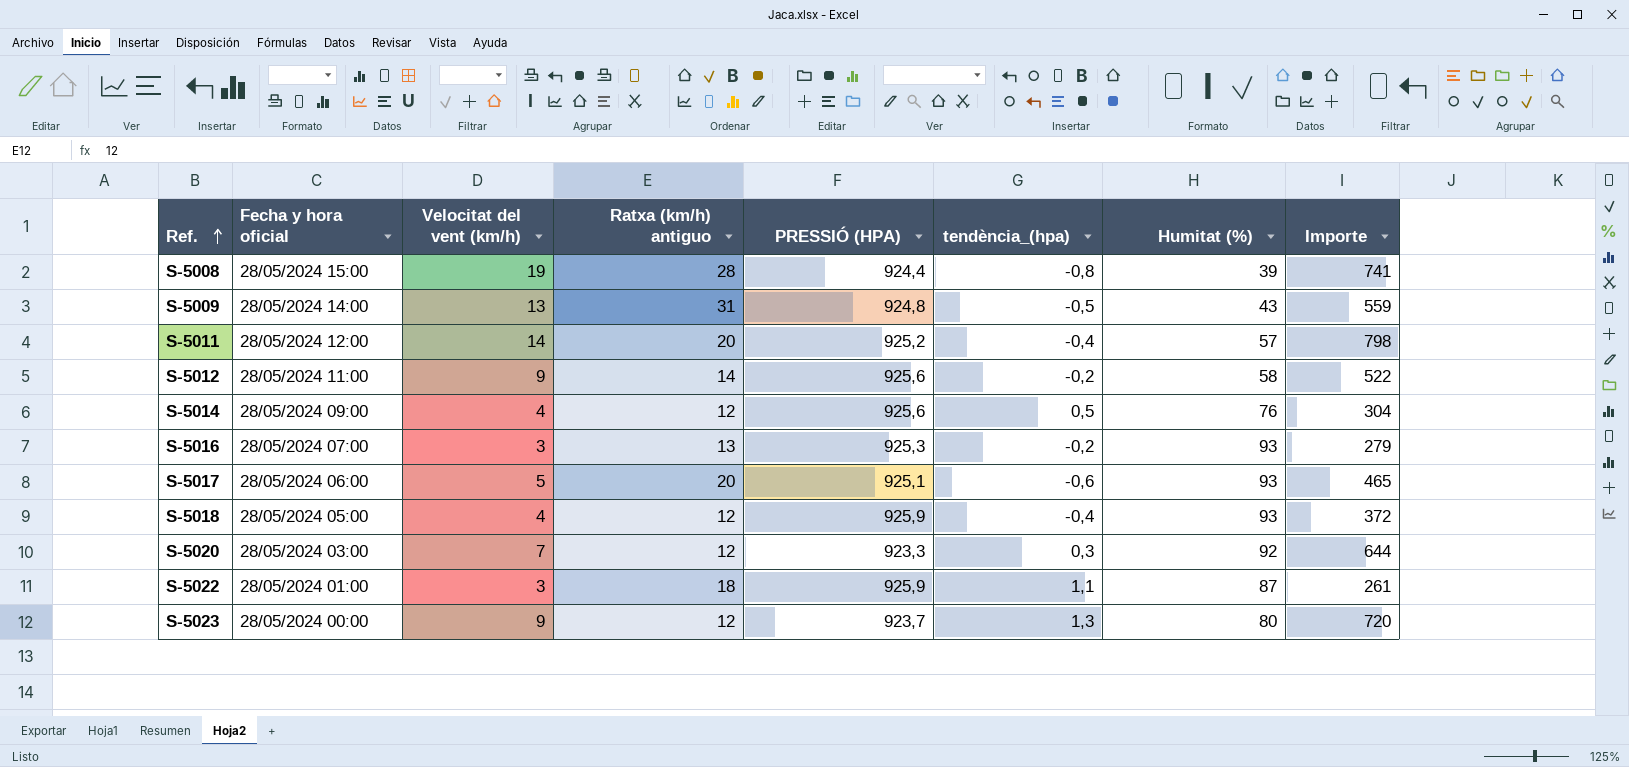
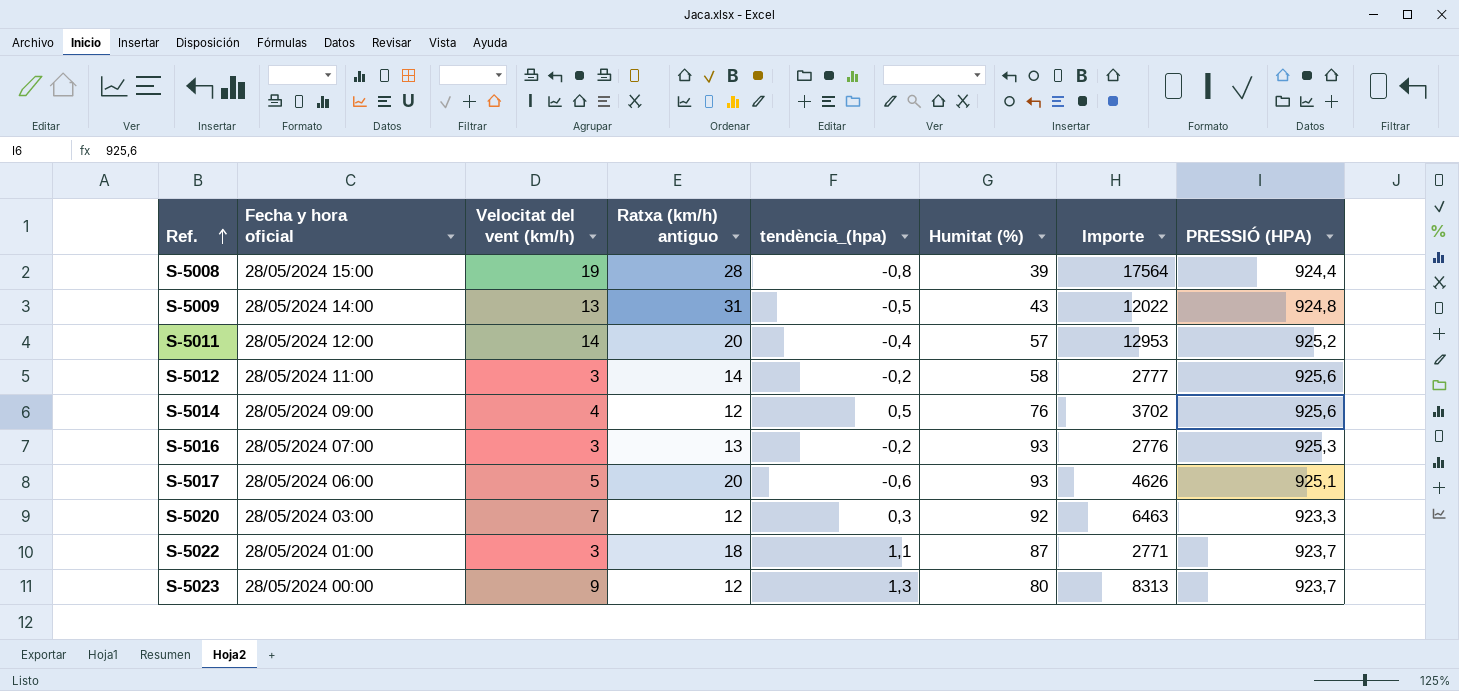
column Importe | formula: [Velocitat del vent (km/h)] * [Humitat (%)] -> [Velocitat del vent (km/h)] * [PRESSIÓ (HPA)]
column PRESSIÓ (HPA) | position: 5 -> 8
row S-5018: 28/05/2024 05:00 | 4 | 12 | 925,9 | -0,4 | 93 | 372 -> none
S-5012 | Velocitat del vent (km/h): 9 -> 3
S-5022 | PRESSIÓ (HPA): 925,9 -> 923,7

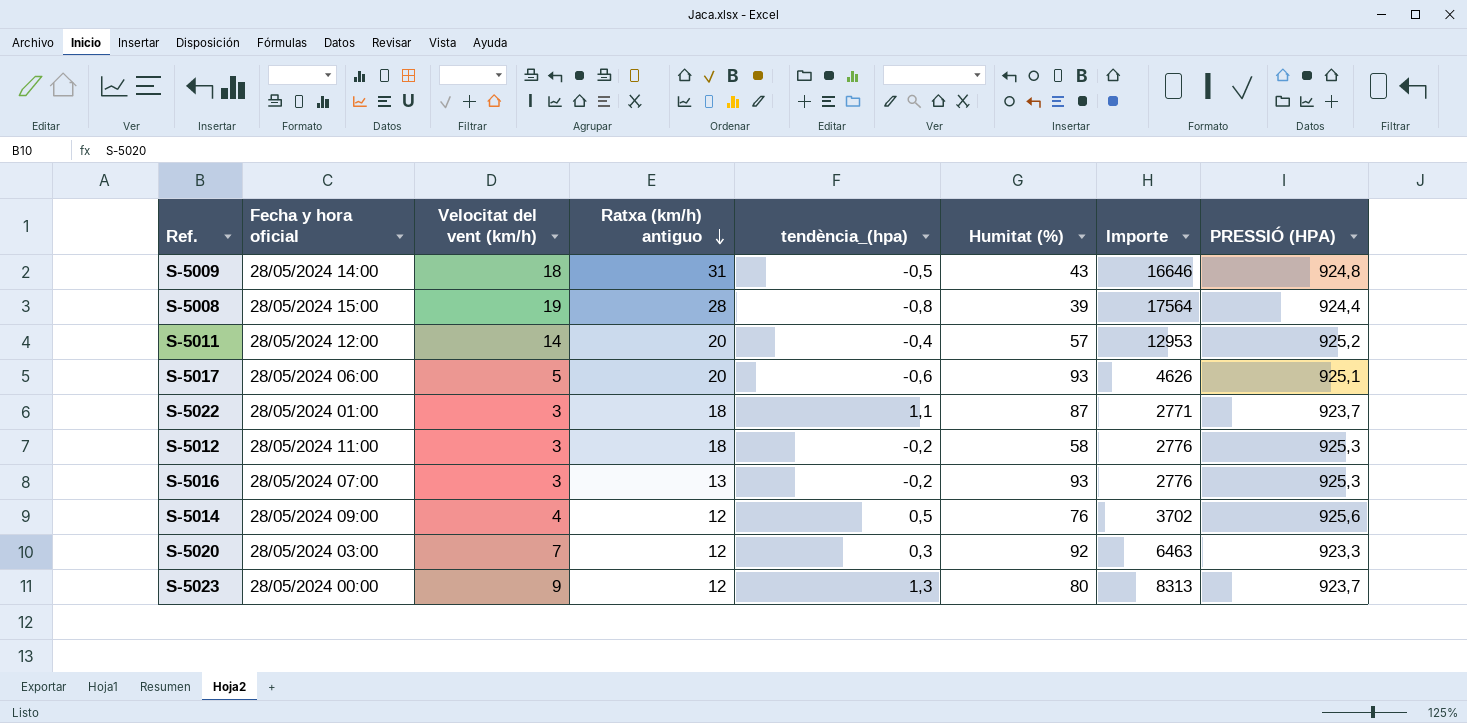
row order: Ref. ascending -> Ratxa (km/h) antiguo descending
S-5009 | Velocitat del vent (km/h): 13 -> 18
S-5009 | Importe: 12022 -> 16646
S-5012 | Ratxa (km/h) antiguo: 14 -> 18
S-5012 | Importe: 2777 -> 2776
S-5012 | PRESSIÓ (HPA): 925,6 -> 925,3

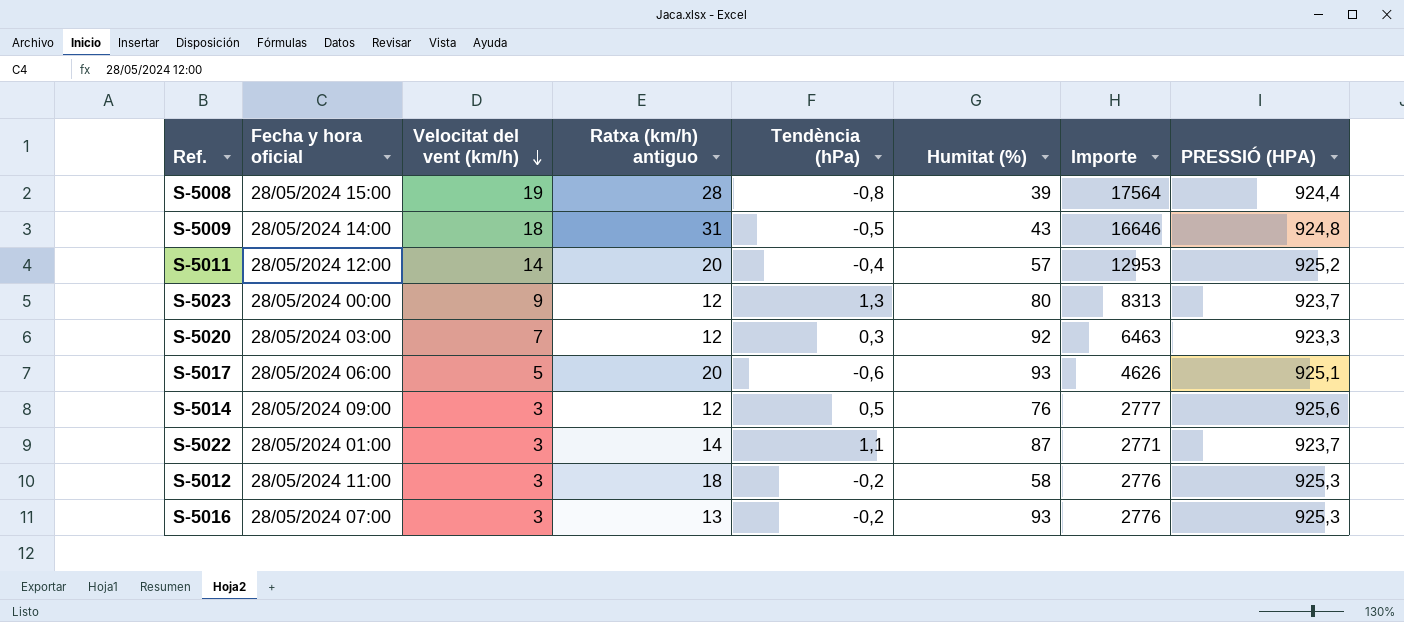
row order: Ratxa (km/h) antiguo descending -> Velocitat del vent (km/h) descending
column name: tendència_(hpa) -> Tendència (hPa)
S-5014 | Velocitat del vent (km/h): 4 -> 3
S-5014 | Importe: 3702 -> 2777
S-5022 | Ratxa (km/h) antiguo: 18 -> 14

